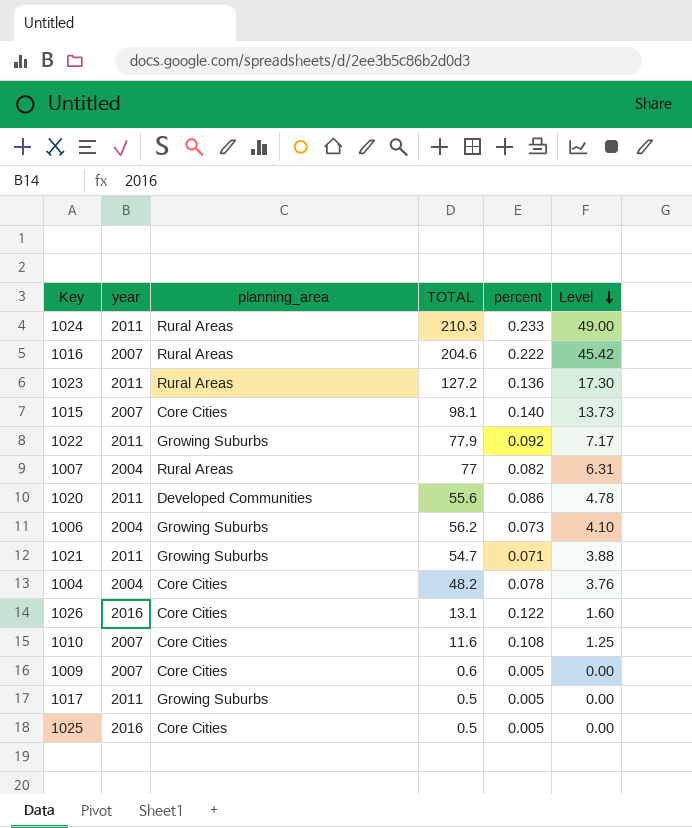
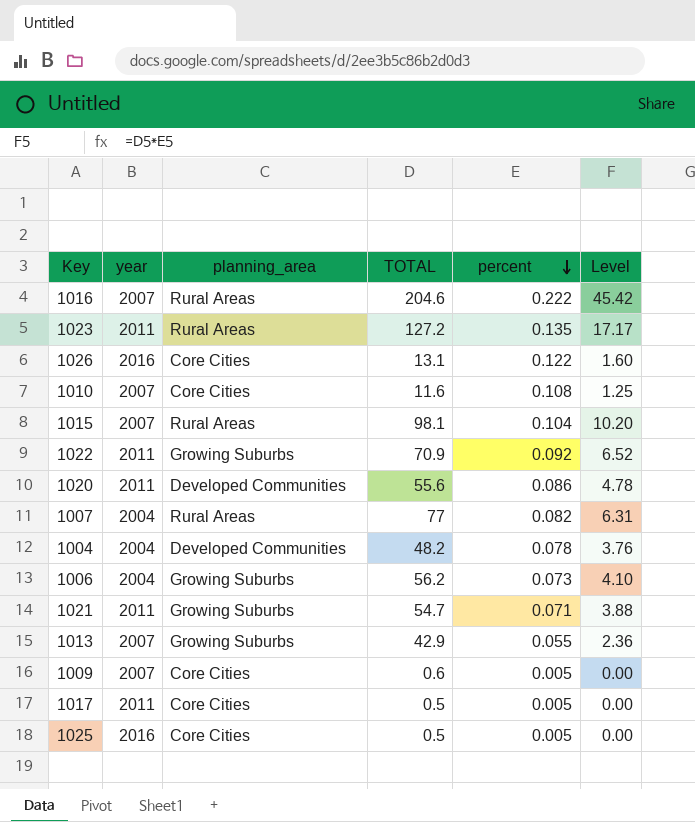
row order: Level descending -> percent descending
row 1024: 2011 | Rural Areas | 210.3 | 0.233 | 49.00 -> none
1023 | percent: 0.136 -> 0.135
1023 | Level: 17.30 -> 17.17
1015 | planning_area: Core Cities -> Rural Areas
1015 | percent: 0.140 -> 0.104
1015 | Level: 13.73 -> 10.20
1022 | TOTAL: 77.9 -> 70.9
1022 | Level: 7.17 -> 6.52
1004 | planning_area: Core Cities -> Developed Communities
row 1013: none -> 2007 | Growing Suburbs | 42.9 | 0.055 | 2.36
1017 | planning_area: Growing Suburbs -> Core Cities

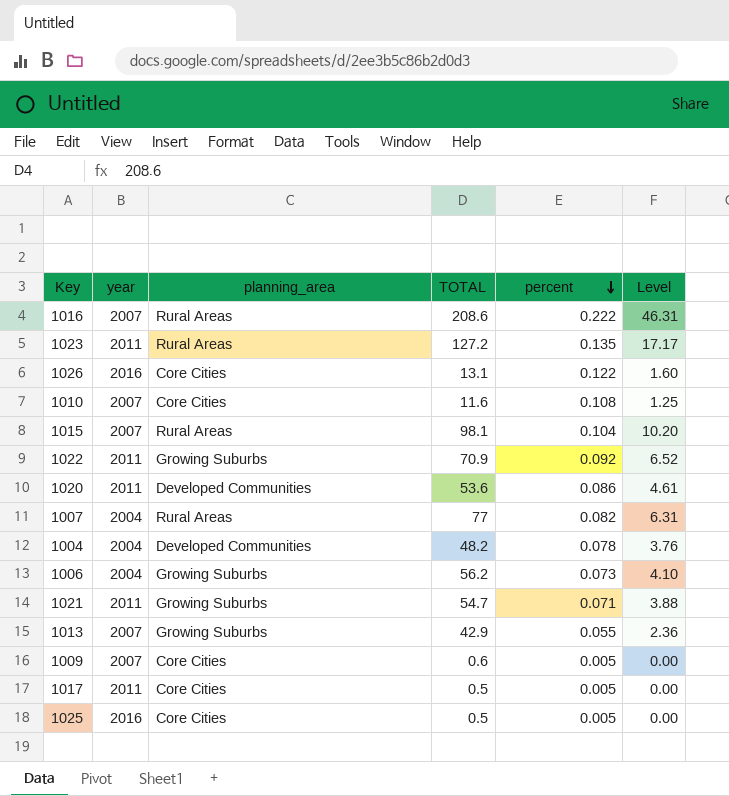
1016 | TOTAL: 204.6 -> 208.6
1016 | Level: 45.42 -> 46.31
1020 | TOTAL: 55.6 -> 53.6
1020 | Level: 4.78 -> 4.61

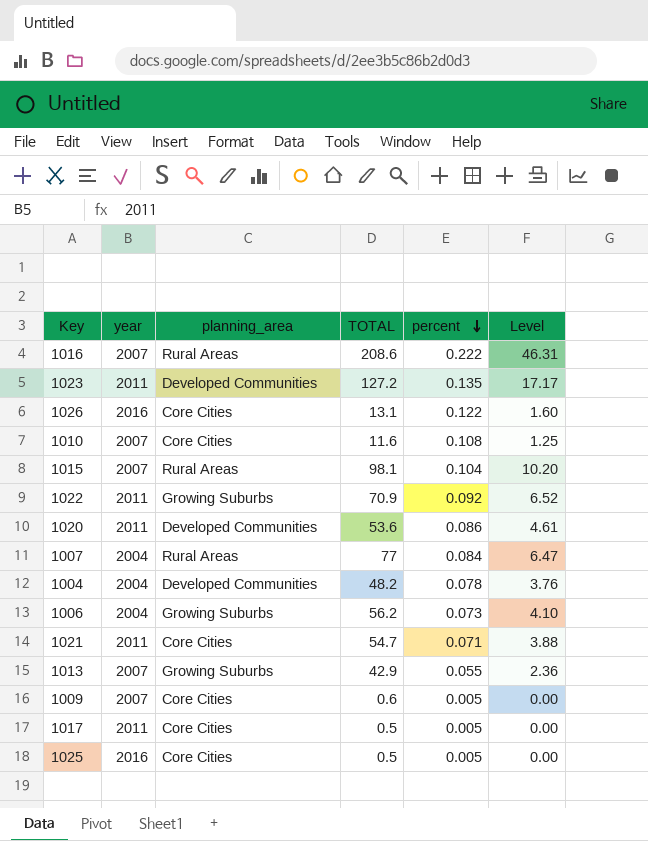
1023 | planning_area: Rural Areas -> Developed Communities
1007 | percent: 0.082 -> 0.084
1007 | Level: 6.31 -> 6.47
1021 | planning_area: Growing Suburbs -> Core Cities

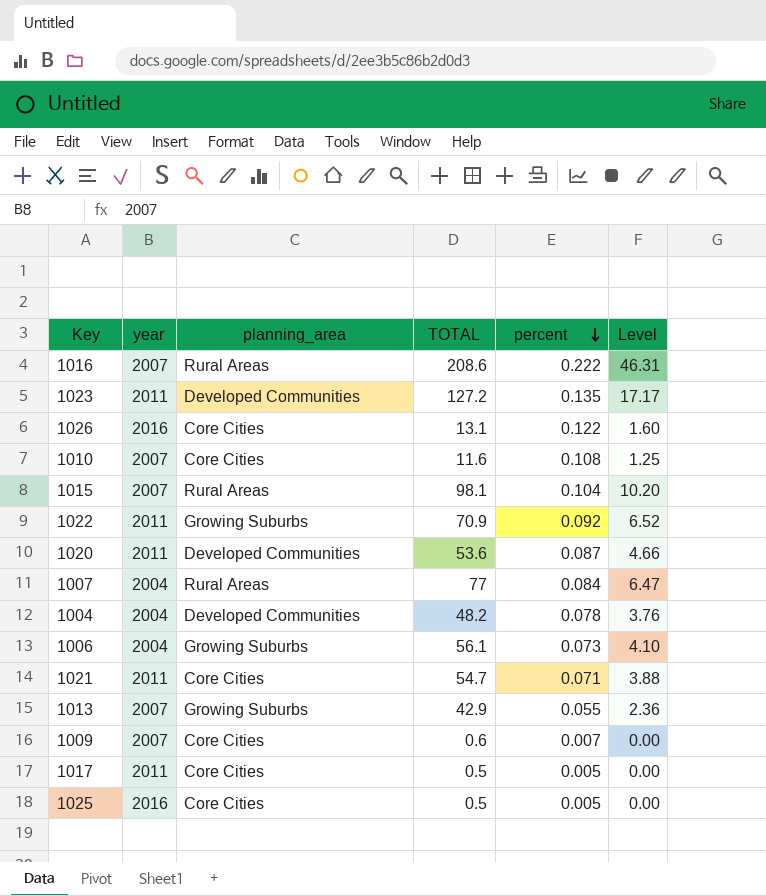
1020 | percent: 0.086 -> 0.087
1020 | Level: 4.61 -> 4.66
1006 | TOTAL: 56.2 -> 56.1
1009 | percent: 0.005 -> 0.007

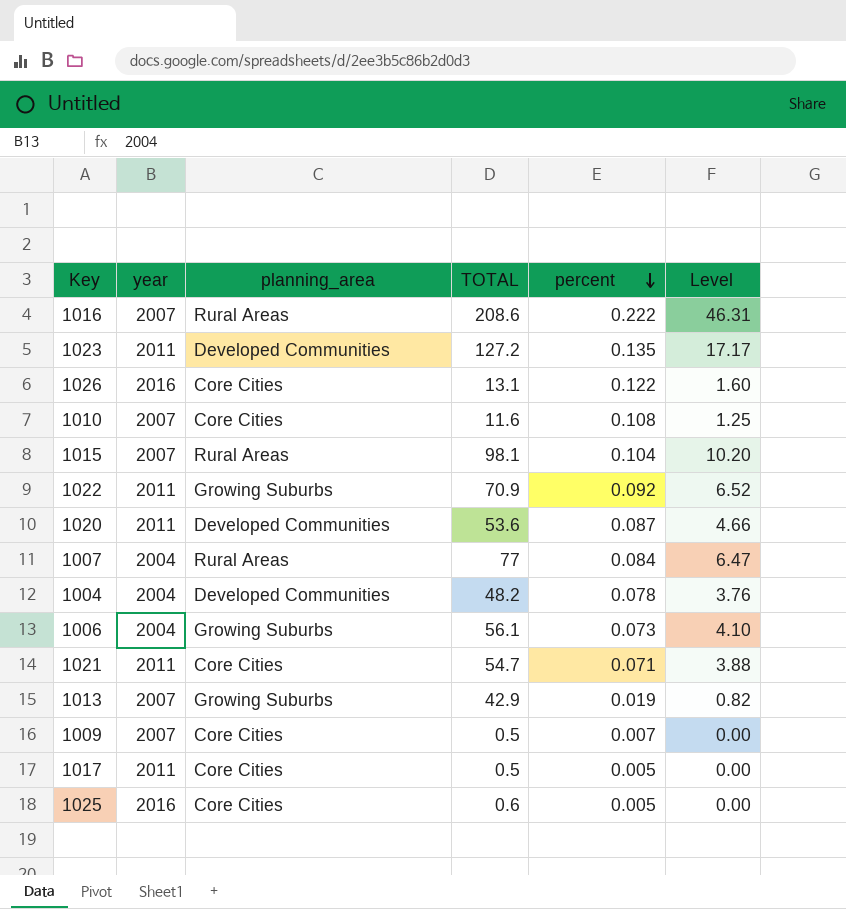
1013 | percent: 0.055 -> 0.019
1013 | Level: 2.36 -> 0.82
1009 | TOTAL: 0.6 -> 0.5
1025 | TOTAL: 0.5 -> 0.6

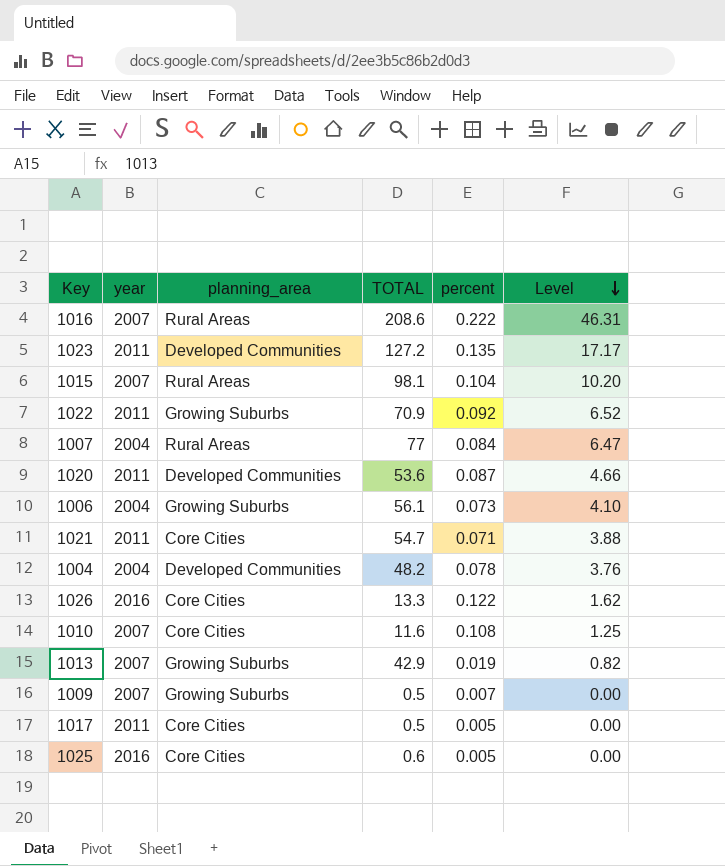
row order: percent descending -> Level descending
1026 | TOTAL: 13.1 -> 13.3
1026 | Level: 1.60 -> 1.62
1009 | planning_area: Core Cities -> Growing Suburbs

